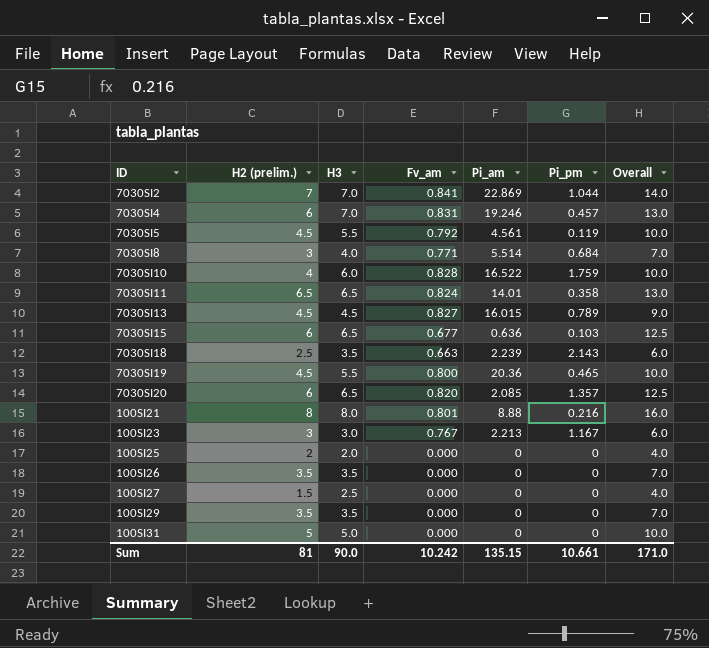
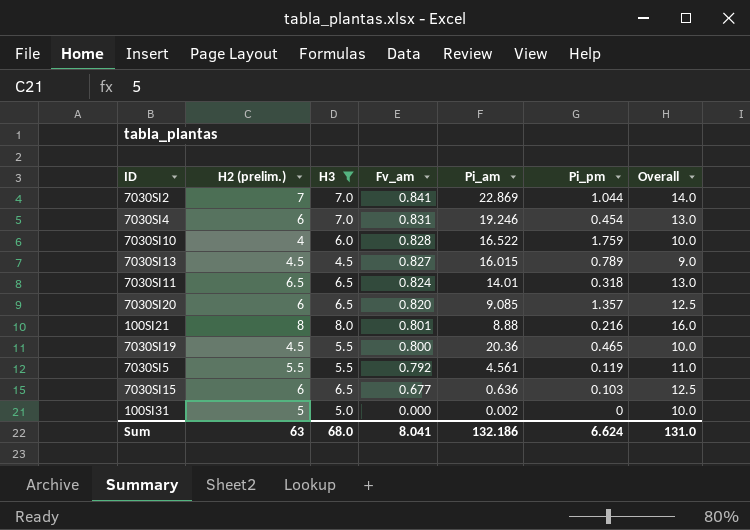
filter: none -> H3 >= 4.5
row order: none -> Fv_am descending
7030SI4 | Pi_pm: 0.457 -> 0.454
7030SI11 | Pi_pm: 0.358 -> 0.318
7030SI20 | Pi_am: 2.085 -> 9.085
7030SI5 | H2 (prelim.): 4.5 -> 5.5
7030SI5 | Overall: 10.0 -> 11.0
100SI31 | Pi_am: 0 -> 0.002
Sum | H2 (prelim.): 81 -> 63
Sum | H3: 90.0 -> 68.0
Sum | Fv_am: 10.242 -> 8.041
Sum | Pi_am: 135.15 -> 132.186
Sum | Pi_pm: 10.661 -> 6.624
Sum | Overall: 171.0 -> 131.0

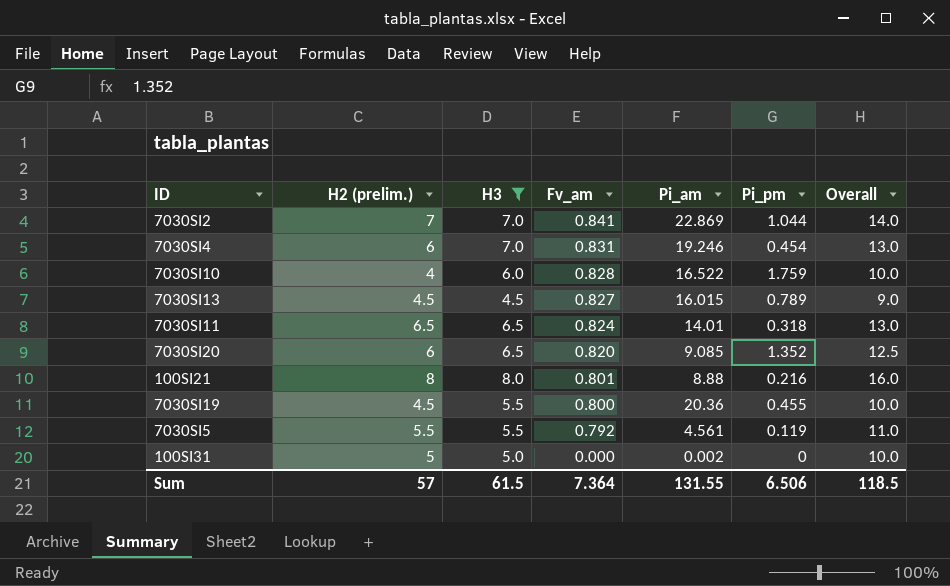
row 7030SI15: 6 | 6.5 | 0.677 | 0.636 | 0.103 | 12.5 -> none
7030SI20 | Pi_pm: 1.357 -> 1.352
7030SI19 | Pi_pm: 0.465 -> 0.455
Sum | H2 (prelim.): 63 -> 57
Sum | H3: 68.0 -> 61.5
Sum | Fv_am: 8.041 -> 7.364
Sum | Pi_am: 132.186 -> 131.55
Sum | Pi_pm: 6.624 -> 6.506
Sum | Overall: 131.0 -> 118.5

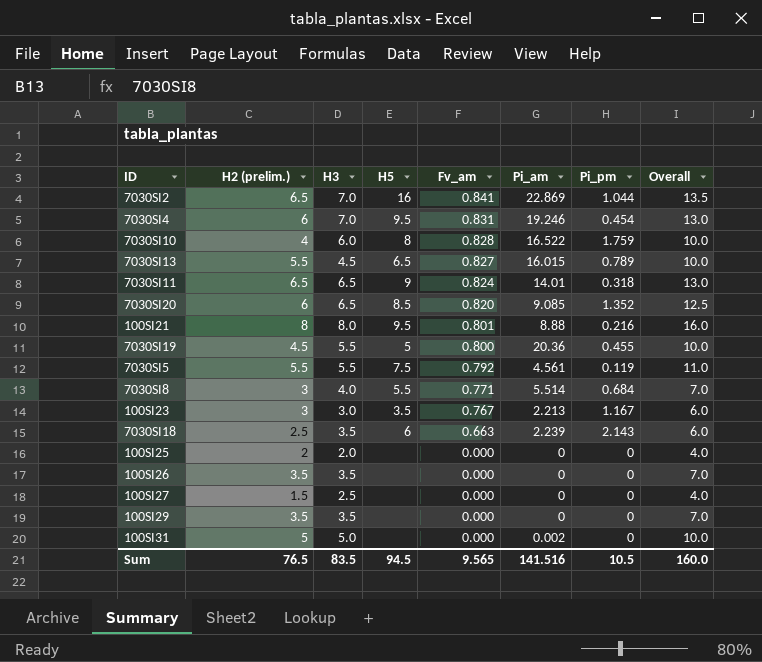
filter: H3 >= 4.5 -> none
column H5 | position: none -> 4
7030SI2 | H2 (prelim.): 7 -> 6.5
7030SI2 | Overall: 14.0 -> 13.5
7030SI13 | H2 (prelim.): 4.5 -> 5.5
7030SI13 | Overall: 9.0 -> 10.0
Sum | H2 (prelim.): 57 -> 76.5
Sum | H3: 61.5 -> 83.5
Sum | Fv_am: 7.364 -> 9.565
Sum | Pi_am: 131.55 -> 141.516
Sum | Pi_pm: 6.506 -> 10.5
Sum | Overall: 118.5 -> 160.0

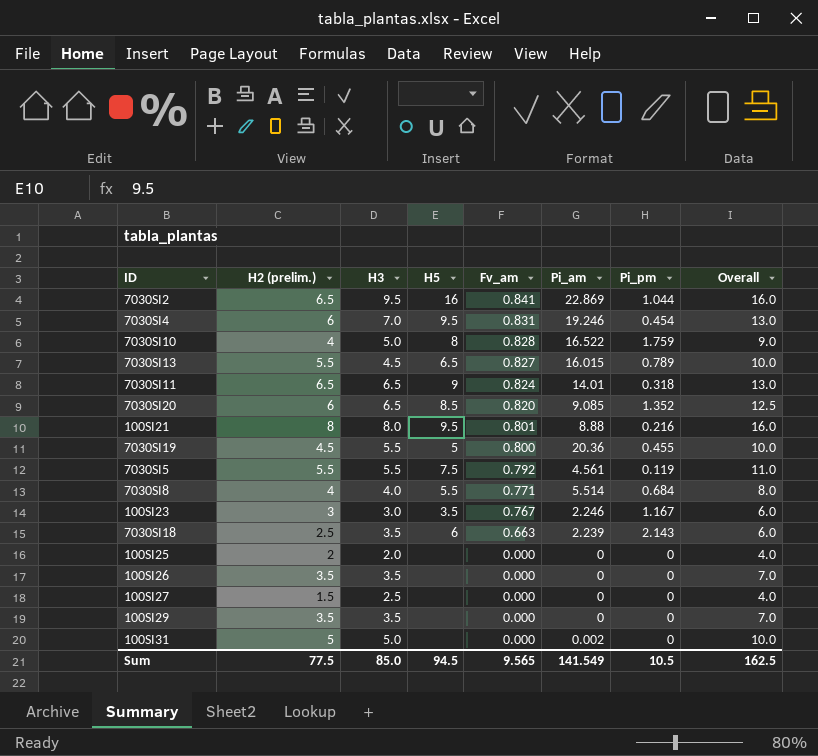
7030SI2 | H3: 7.0 -> 9.5
7030SI2 | Overall: 13.5 -> 16.0
7030SI10 | H3: 6.0 -> 5.0
7030SI10 | Overall: 10.0 -> 9.0
7030SI8 | H2 (prelim.): 3 -> 4
7030SI8 | Overall: 7.0 -> 8.0
100SI23 | Pi_am: 2.213 -> 2.246
Sum | H2 (prelim.): 76.5 -> 77.5
Sum | H3: 83.5 -> 85.0
Sum | Pi_am: 141.516 -> 141.549
Sum | Overall: 160.0 -> 162.5

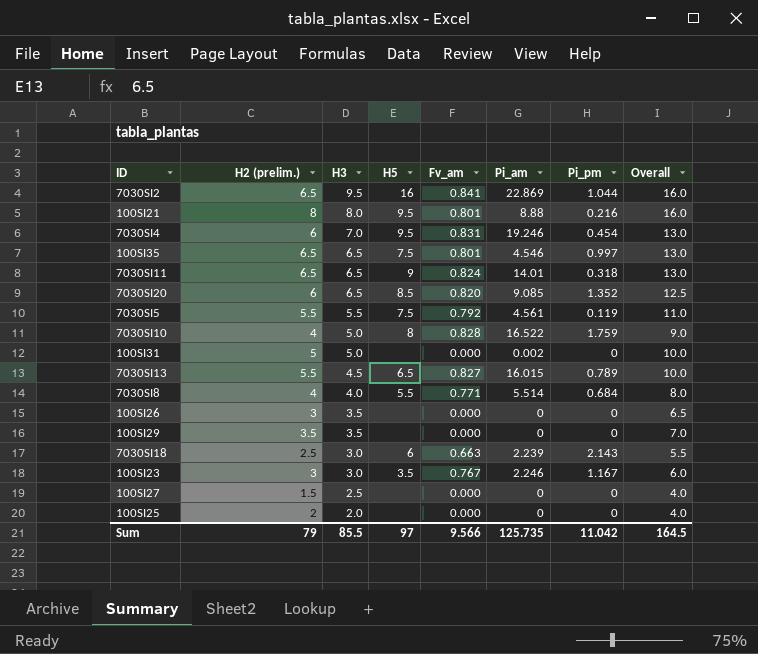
row order: Fv_am descending -> H3 descending
row 7030SI19: 4.5 | 5.5 | 5 | 0.800 | 20.36 | 0.455 | 10.0 -> none
row 100SI35: none -> 6.5 | 6.5 | 7.5 | 0.801 | 4.546 | 0.997 | 13.0
100SI26 | H2 (prelim.): 3.5 -> 3
100SI26 | Overall: 7.0 -> 6.5
7030SI18 | H3: 3.5 -> 3.0
7030SI18 | Overall: 6.0 -> 5.5
Sum | H2 (prelim.): 77.5 -> 79
Sum | H3: 85.0 -> 85.5
Sum | H5: 94.5 -> 97
Sum | Fv_am: 9.565 -> 9.566
Sum | Pi_am: 141.549 -> 125.735
Sum | Pi_pm: 10.5 -> 11.042
Sum | Overall: 162.5 -> 164.5

